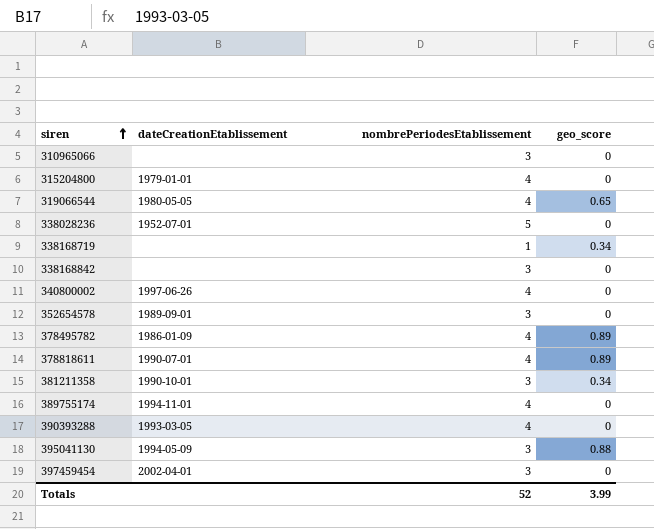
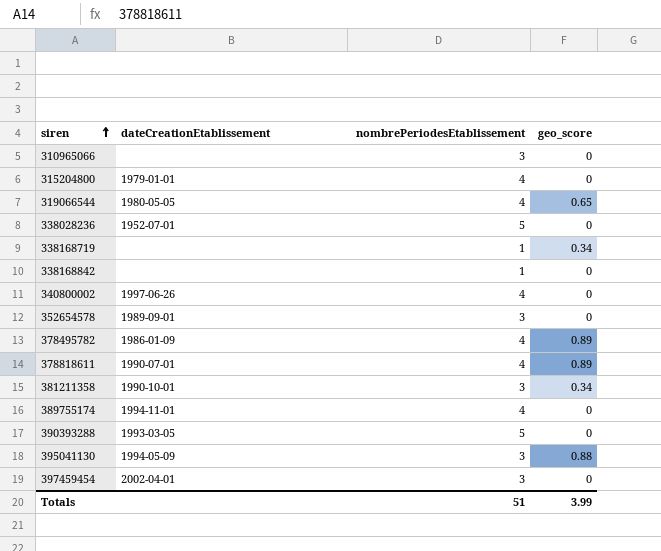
338168842 | nombrePeriodesEtablissement: 3 -> 1
390393288 | nombrePeriodesEtablissement: 4 -> 5
Totals | nombrePeriodesEtablissement: 52 -> 51

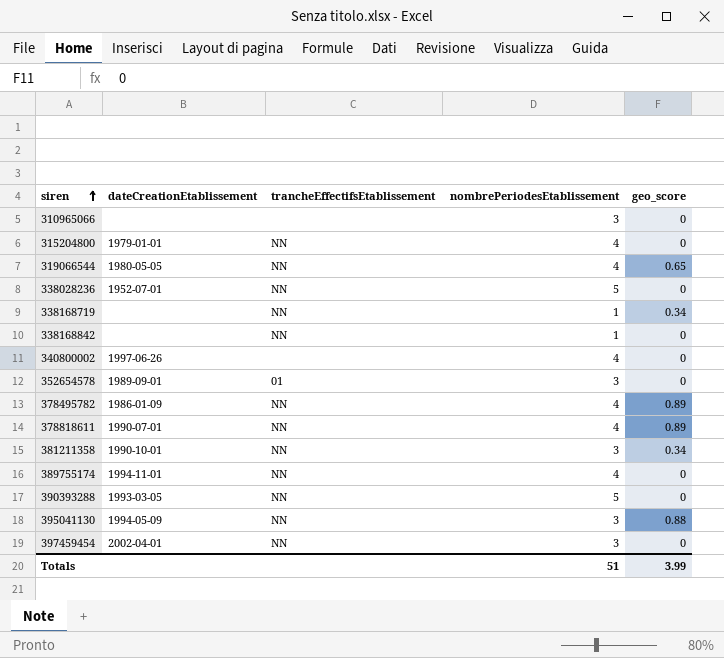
column trancheEffectifsEtablissement | position: none -> 3

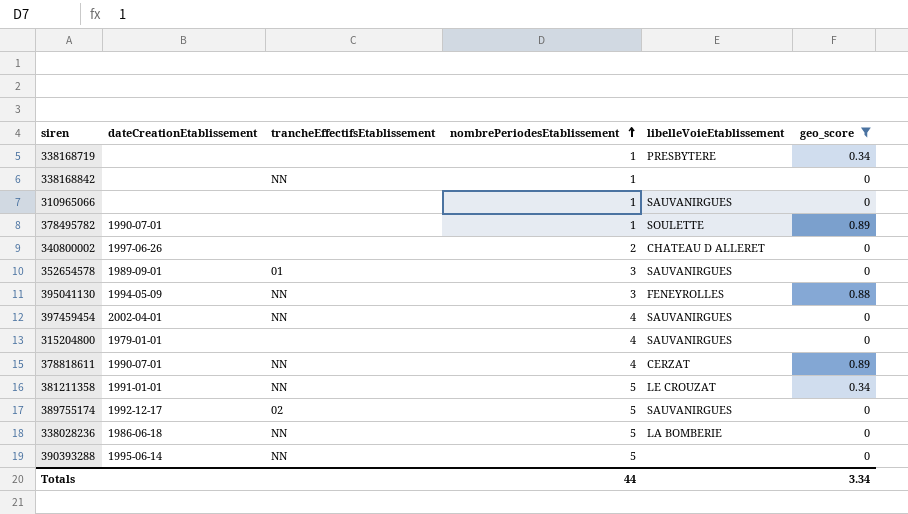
filter: none -> geo_score != 0.65
row order: siren ascending -> nombrePeriodesEtablissement ascending
column libelleVoieEtablissement | position: none -> 5
338168719 | trancheEffectifsEtablissement: NN -> none
310965066 | nombrePeriodesEtablissement: 3 -> 1
378495782 | dateCreationEtablissement: 1986-01-09 -> 1990-07-01
378495782 | trancheEffectifsEtablissement: NN -> none
378495782 | nombrePeriodesEtablissement: 4 -> 1
340800002 | nombrePeriodesEtablissement: 4 -> 2
397459454 | nombrePeriodesEtablissement: 3 -> 4
315204800 | trancheEffectifsEtablissement: NN -> none
381211358 | dateCreationEtablissement: 1990-10-01 -> 1991-01-01
381211358 | nombrePeriodesEtablissement: 3 -> 5
389755174 | dateCreationEtablissement: 1994-11-01 -> 1992-12-17
389755174 | trancheEffectifsEtablissement: NN -> 02
389755174 | nombrePeriodesEtablissement: 4 -> 5
338028236 | dateCreationEtablissement: 1952-07-01 -> 1986-06-18
390393288 | dateCreationEtablissement: 1993-03-05 -> 1995-06-14
Totals | nombrePeriodesEtablissement: 51 -> 44
Totals | geo_score: 3.99 -> 3.34

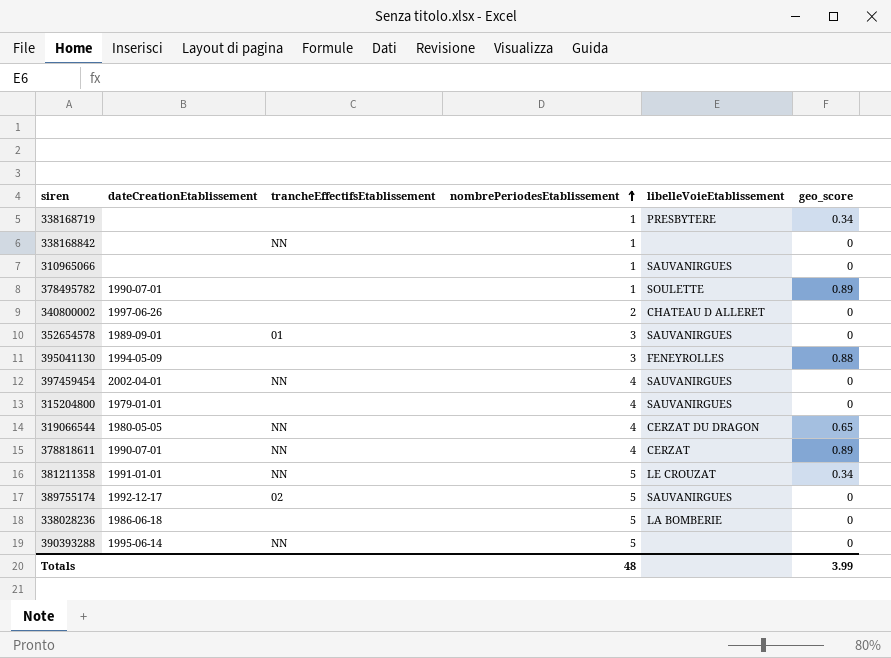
filter: geo_score != 0.65 -> none
395041130 | trancheEffectifsEtablissement: NN -> none
338028236 | trancheEffectifsEtablissement: NN -> none
Totals | nombrePeriodesEtablissement: 44 -> 48
Totals | geo_score: 3.34 -> 3.99

